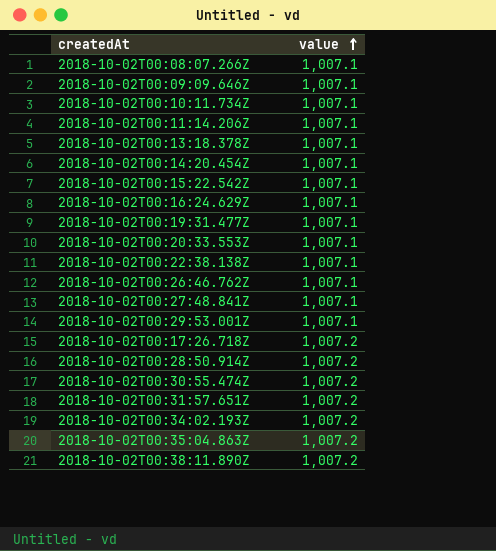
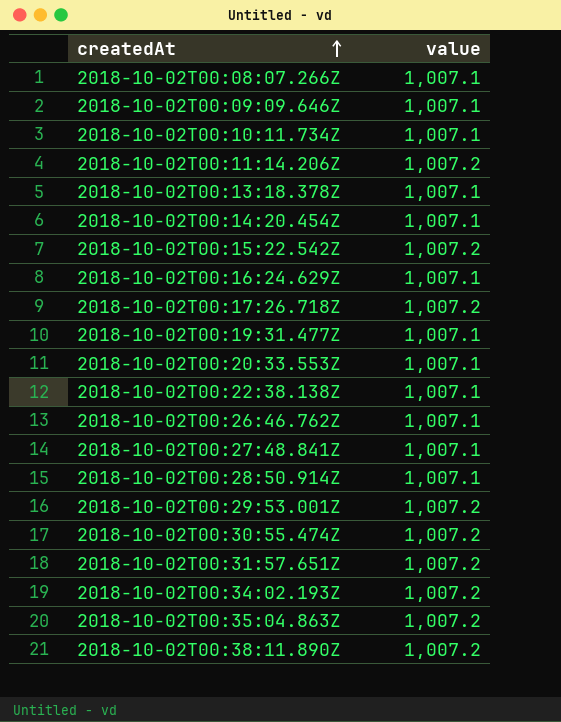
row order: value ascending -> createdAt ascending
2018-10-02T00:11:14.206Z | value: 1,007.1 -> 1,007.2
2018-10-02T00:15:22.542Z | value: 1,007.1 -> 1,007.2
2018-10-02T00:28:50.914Z | value: 1,007.2 -> 1,007.1
2018-10-02T00:29:53.001Z | value: 1,007.1 -> 1,007.2

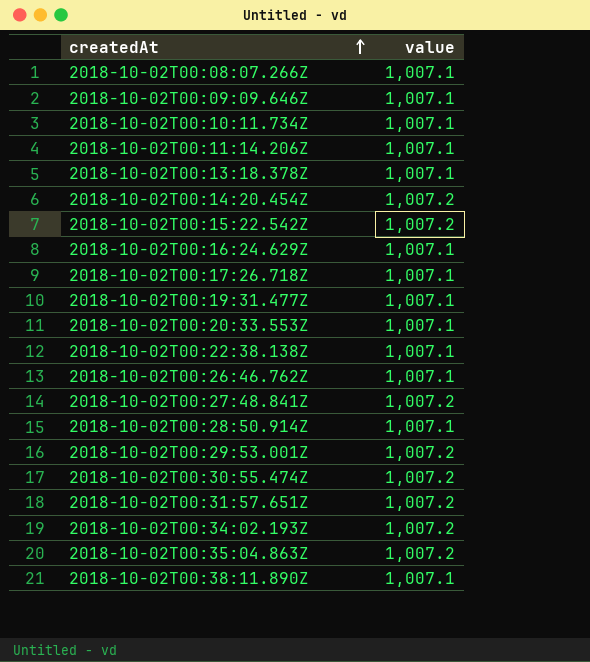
2018-10-02T00:11:14.206Z | value: 1,007.2 -> 1,007.1
2018-10-02T00:14:20.454Z | value: 1,007.1 -> 1,007.2
2018-10-02T00:17:26.718Z | value: 1,007.2 -> 1,007.1
2018-10-02T00:27:48.841Z | value: 1,007.1 -> 1,007.2
2018-10-02T00:38:11.890Z | value: 1,007.2 -> 1,007.1

